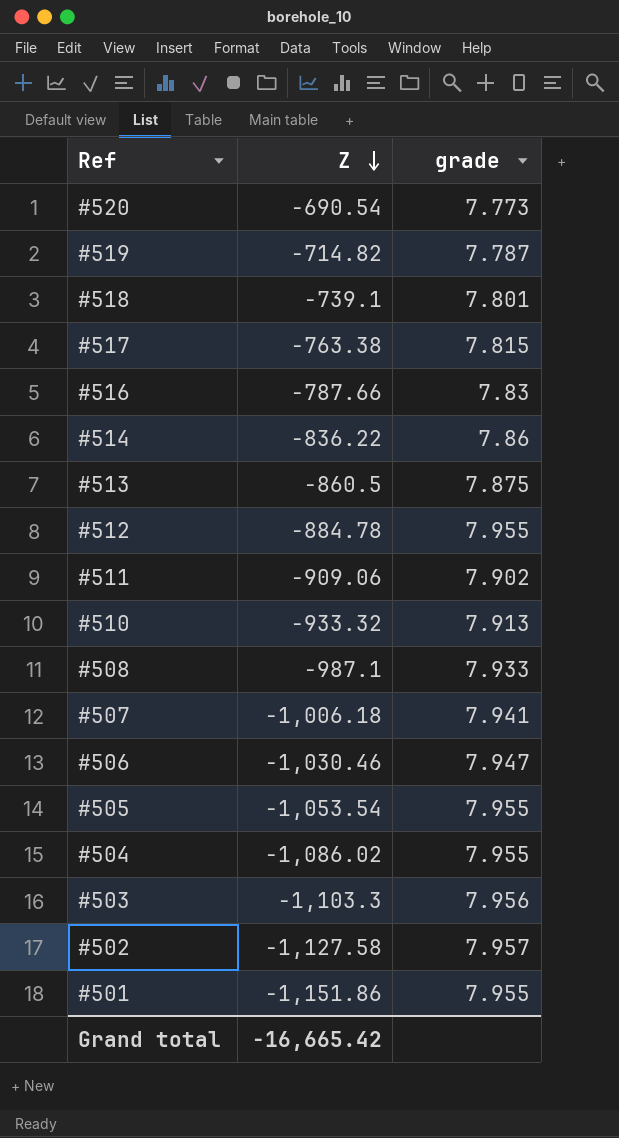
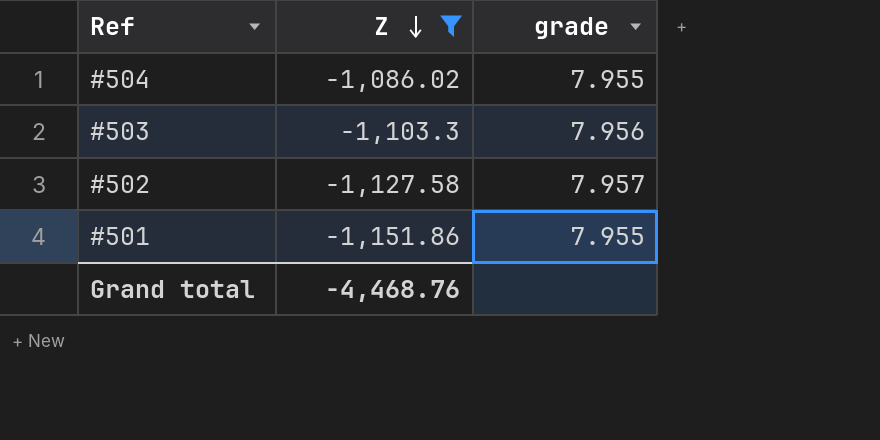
filter: none -> Z <= -1,086.02
Grand total | Z: -16,665.42 -> -4,468.76

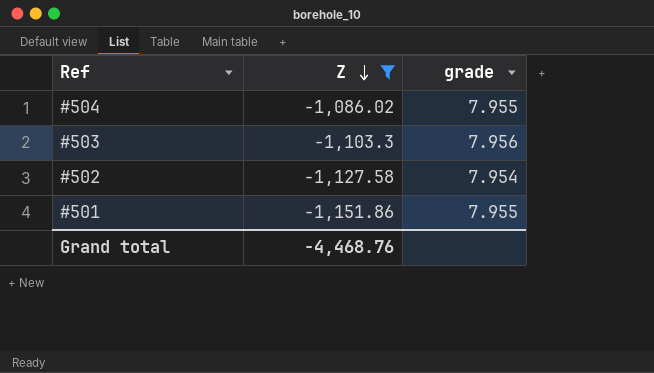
#502 | grade: 7.957 -> 7.954

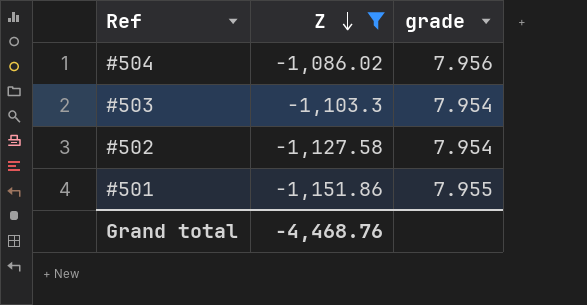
#504 | grade: 7.955 -> 7.956
#503 | grade: 7.956 -> 7.954

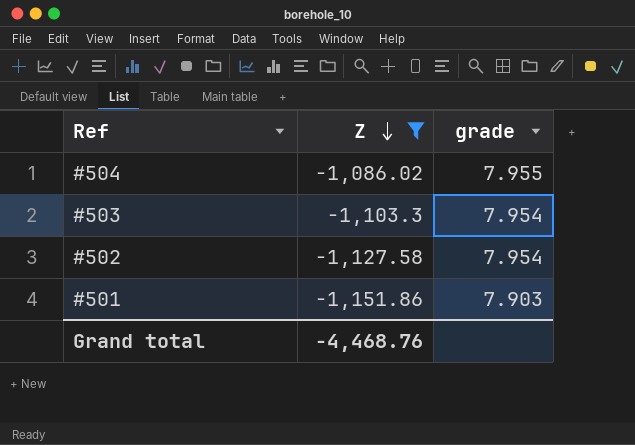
#504 | grade: 7.956 -> 7.955
#501 | grade: 7.955 -> 7.903

